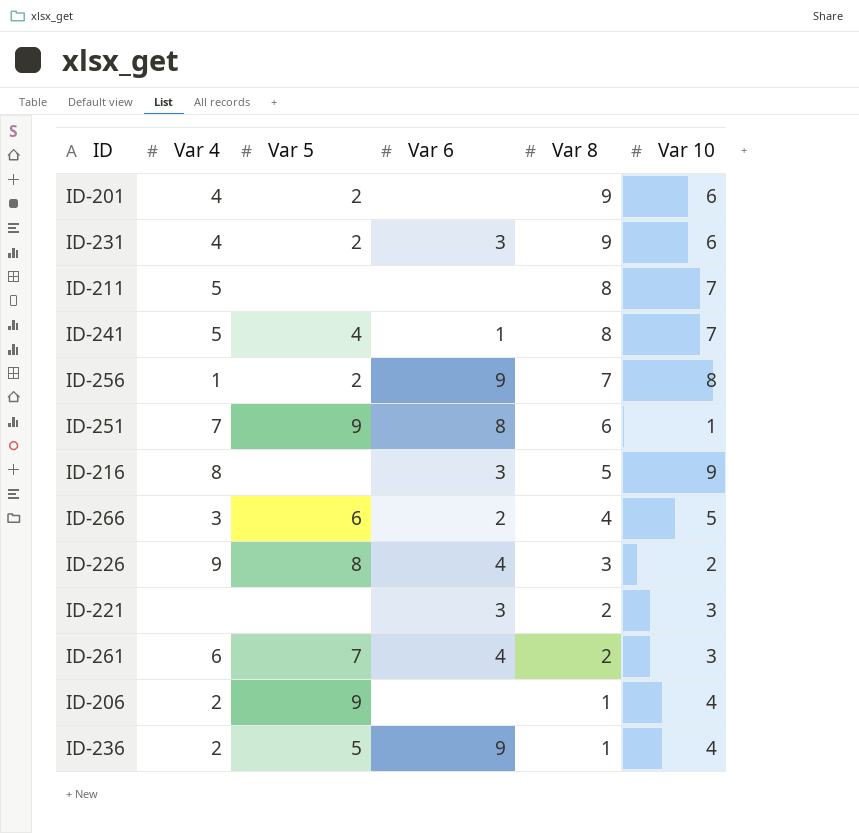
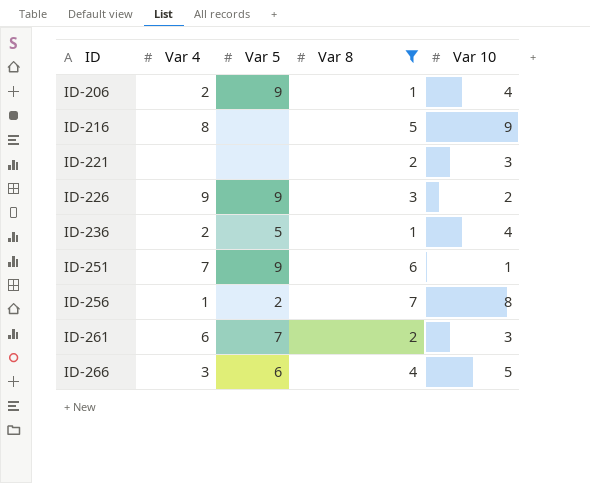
filter: none -> Var 8 <= 7
row order: Var 8 descending -> ID ascending
column Var 6 | position: 4 -> none
ID-226 | Var 5: 8 -> 9

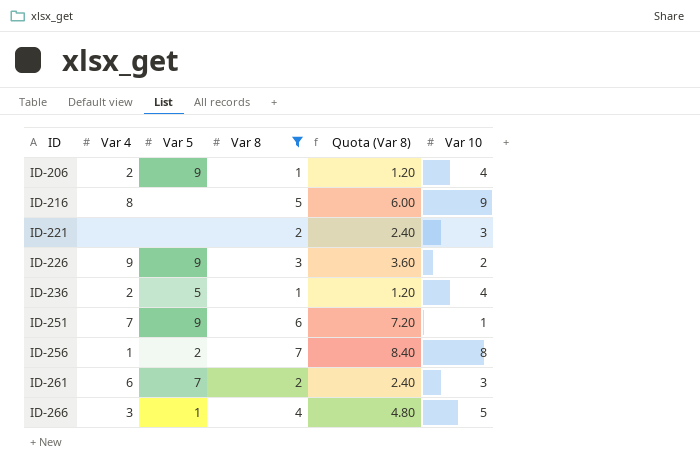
column Quota (Var 8) | formula: none -> [Var 8] * 1.2
ID-266 | Var 5: 6 -> 1

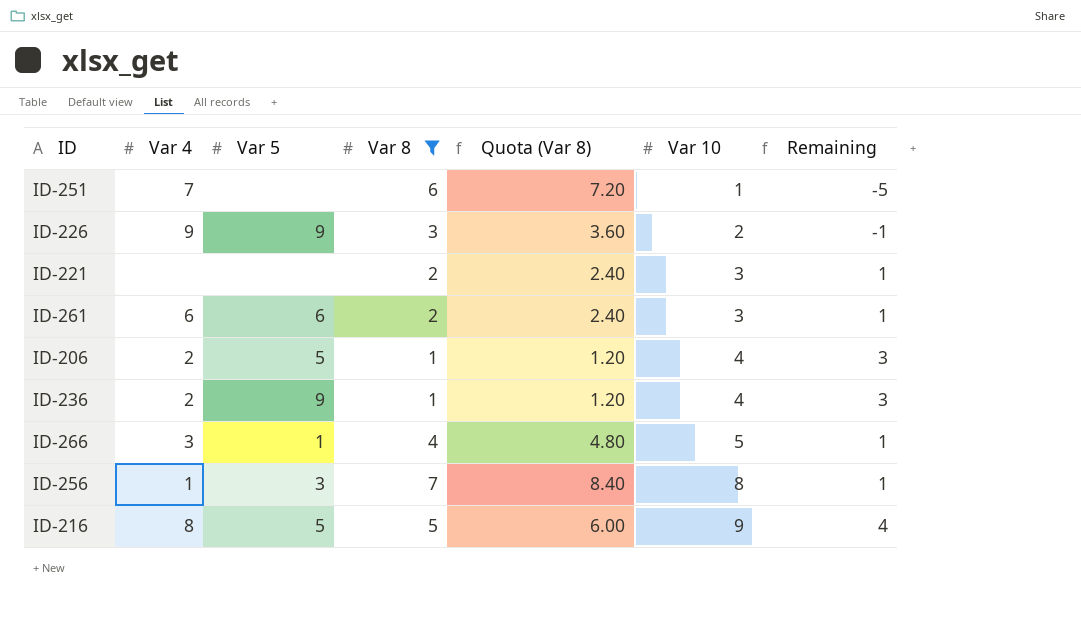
row order: ID ascending -> Var 10 ascending
column Remaining | formula: none -> [Var 10] - [Var 8]
ID-251 | Var 5: 9 -> none
ID-261 | Var 5: 7 -> 6
ID-206 | Var 5: 9 -> 5
ID-236 | Var 5: 5 -> 9
ID-256 | Var 5: 2 -> 3
ID-216 | Var 5: none -> 5

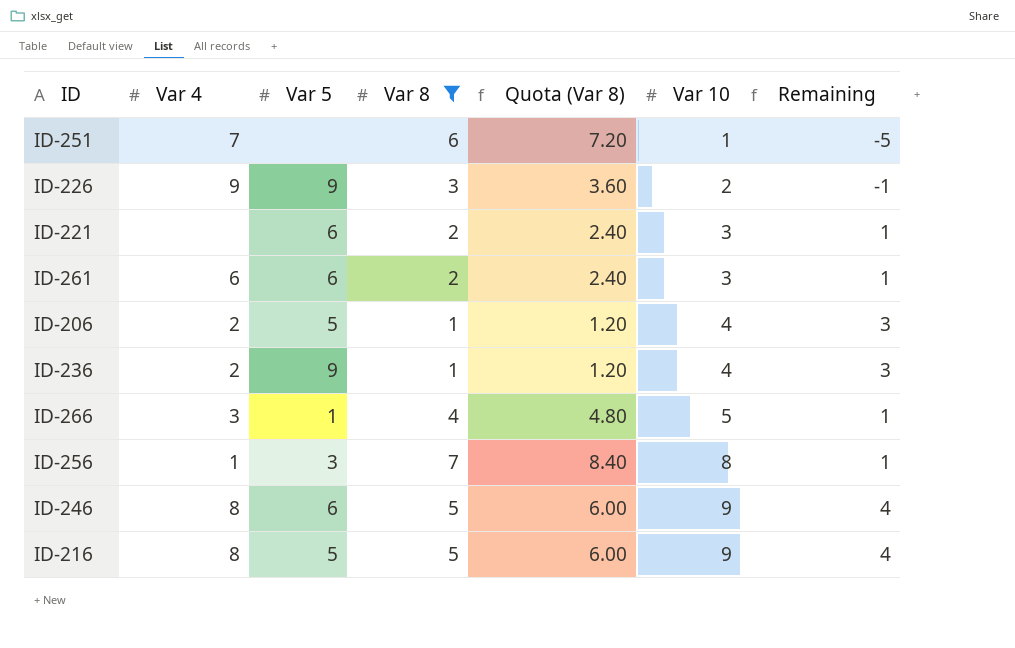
ID-221 | Var 5: none -> 6
row ID-246: none -> 8 | 6 | 5 | 6.00 | 9 | 4

